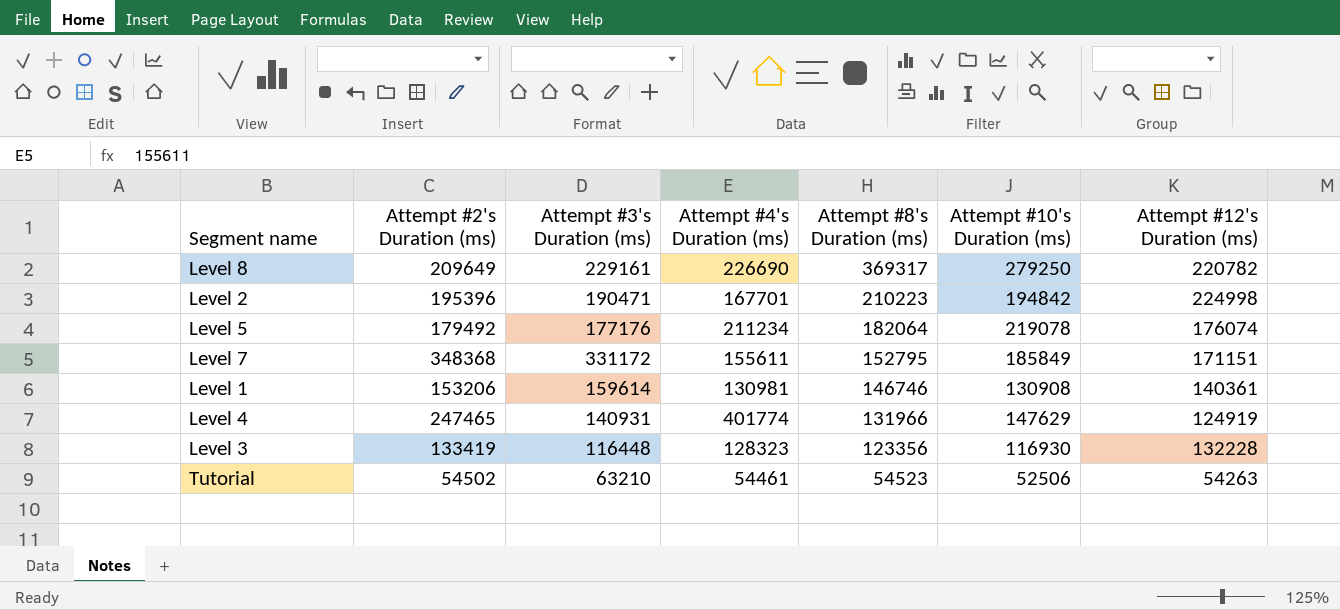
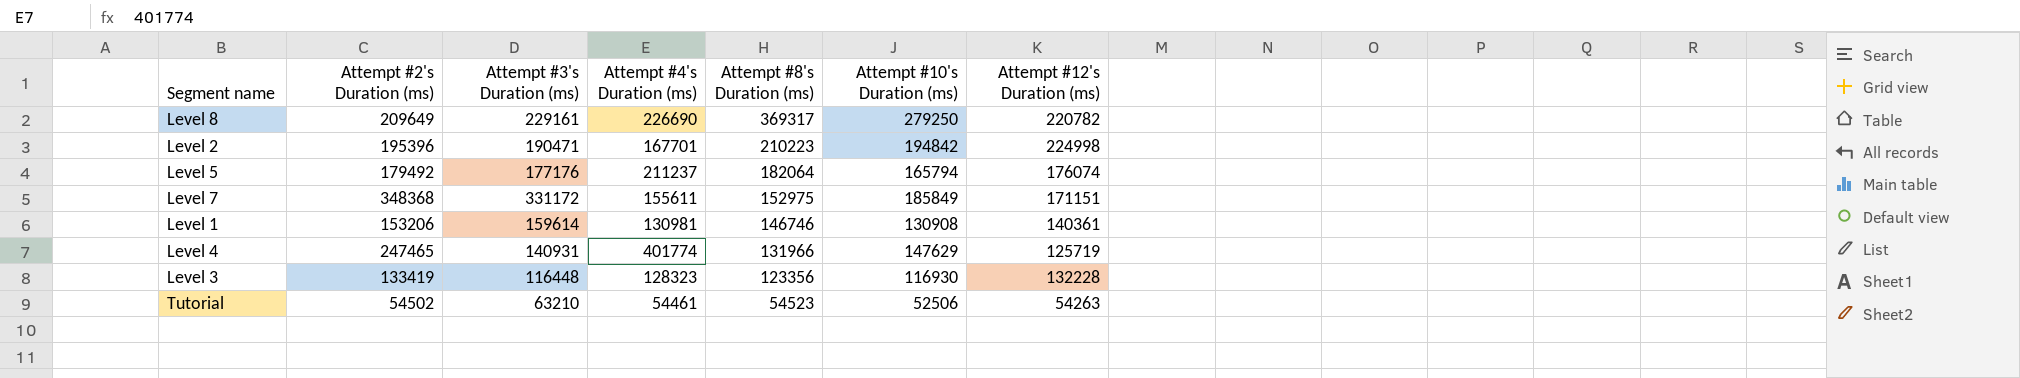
Level 5 | Attempt #4's Duration (ms): 211234 -> 211237
Level 5 | Attempt #10's Duration (ms): 219078 -> 165794
Level 7 | Attempt #8's Duration (ms): 152795 -> 152975
Level 4 | Attempt #12's Duration (ms): 124919 -> 125719

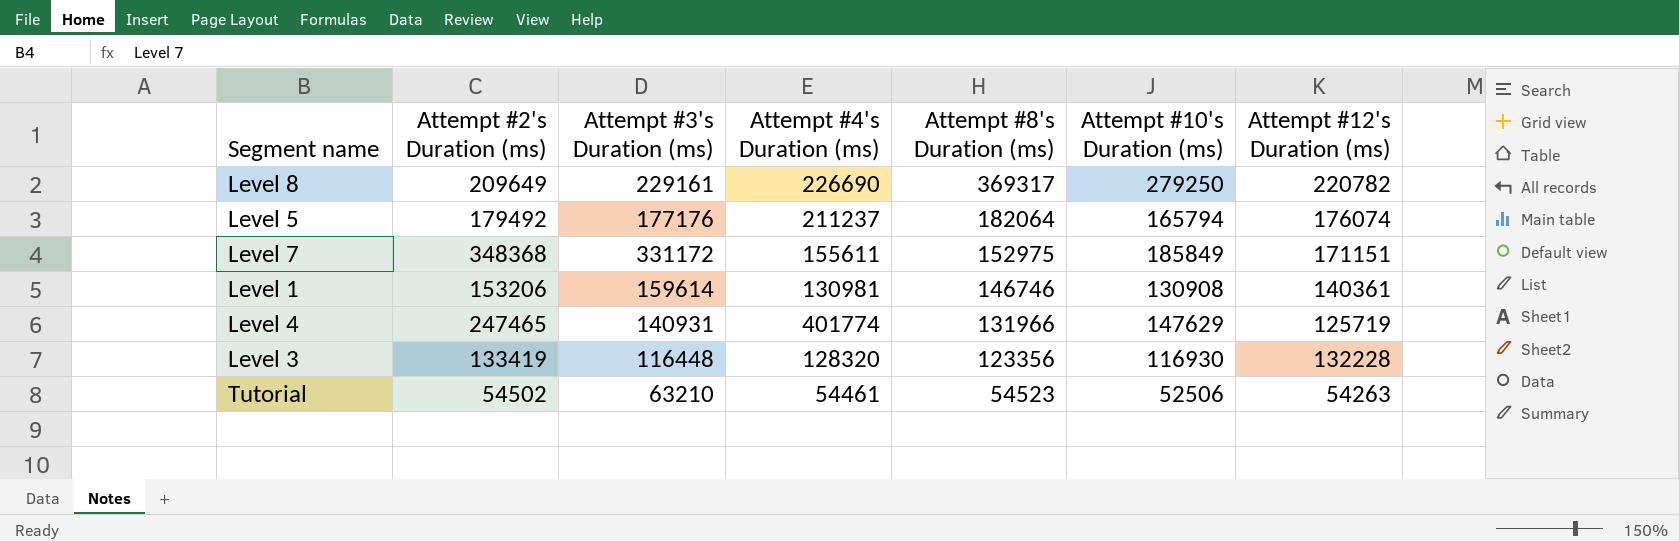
row Level 2: 195396 | 190471 | 167701 | 210223 | 194842 | 224998 -> none
Level 3 | Attempt #4's Duration (ms): 128323 -> 128320

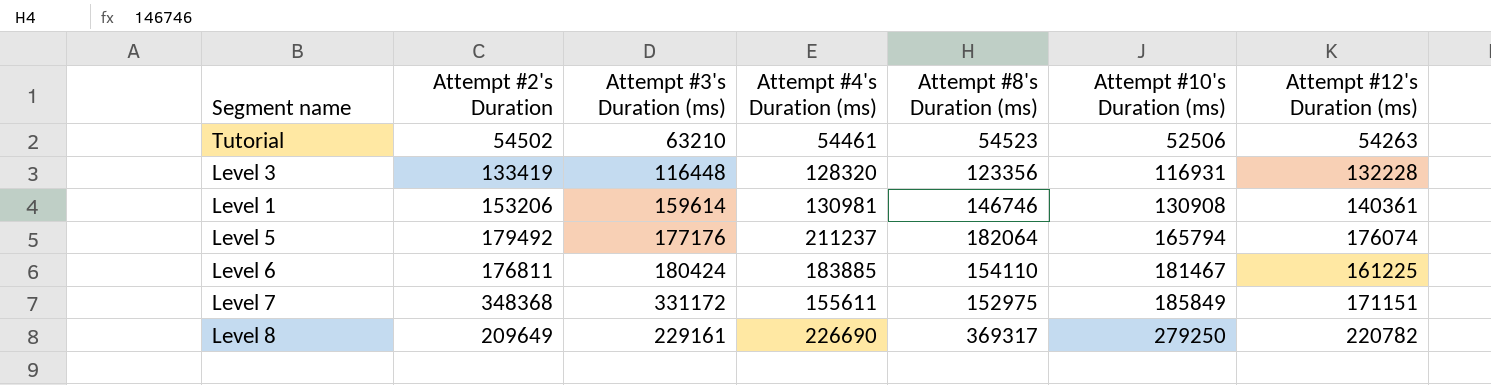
row order: Attempt #8's Duration (ms) descending -> Attempt #10's Duration (ms) ascending
column name: Attempt #2's Duration (ms) -> Attempt #2's Duration
row Level 4: 247465 | 140931 | 401774 | 131966 | 147629 | 125719 -> none
Level 3 | Attempt #10's Duration (ms): 116930 -> 116931
row Level 6: none -> 176811 | 180424 | 183885 | 154110 | 181467 | 161225

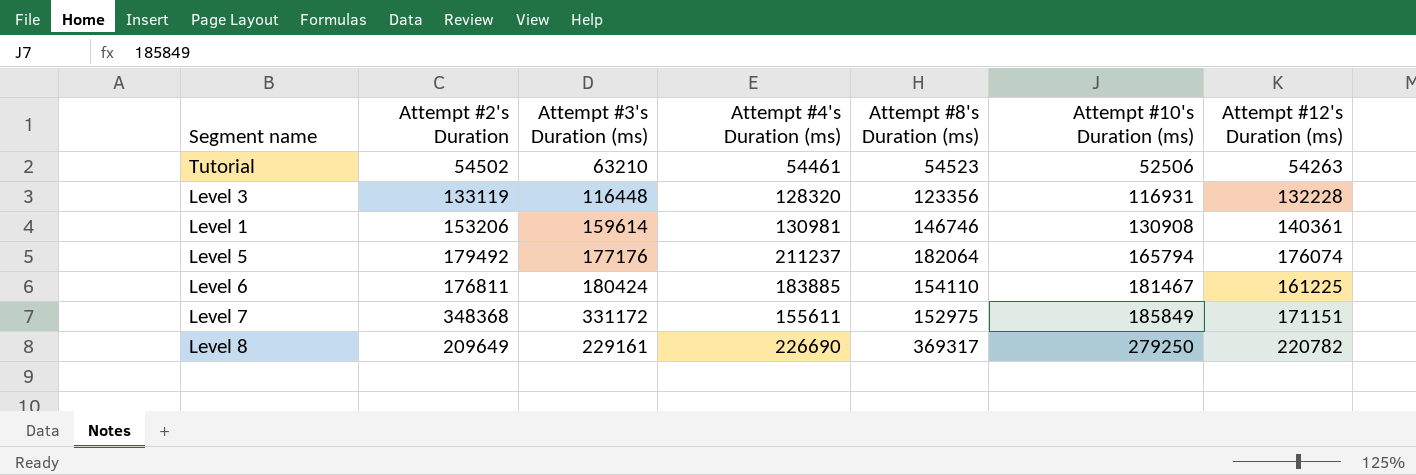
Level 3 | Attempt #2's Duration: 133419 -> 133119

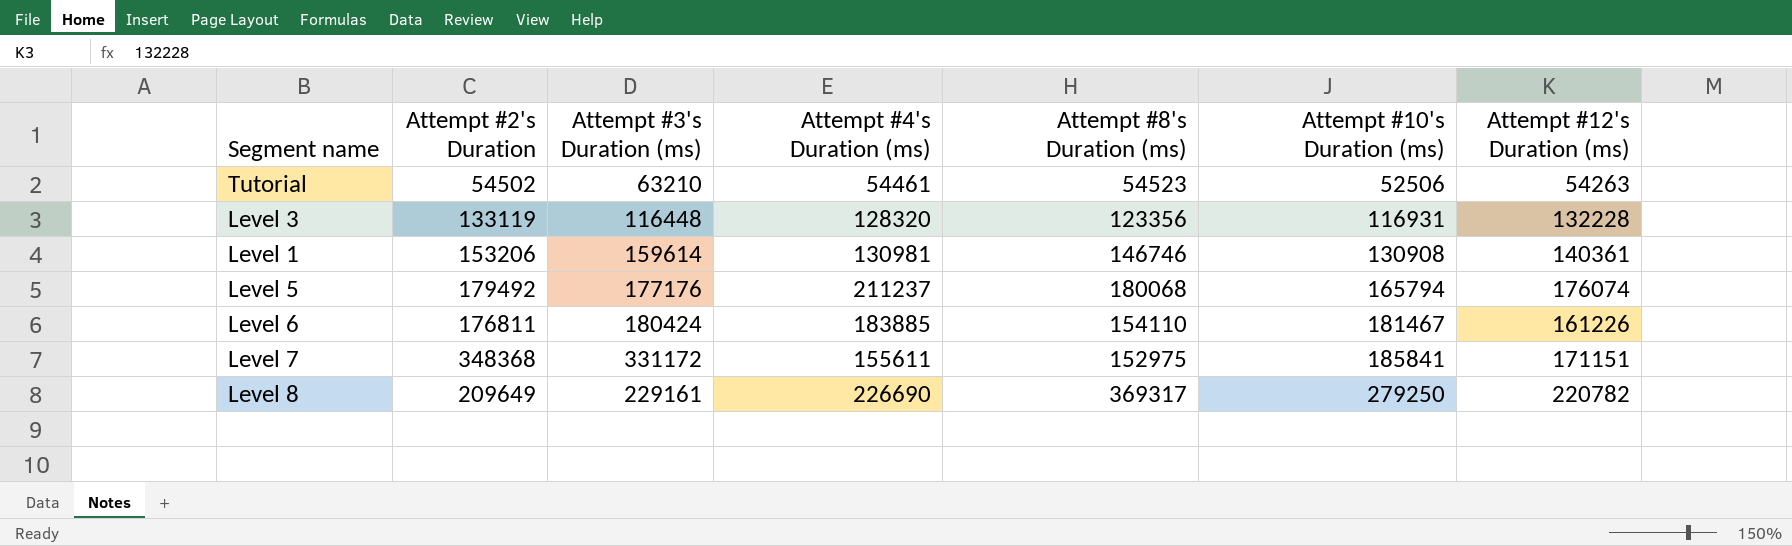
Level 5 | Attempt #8's Duration (ms): 182064 -> 180068
Level 6 | Attempt #12's Duration (ms): 161225 -> 161226
Level 7 | Attempt #10's Duration (ms): 185849 -> 185841

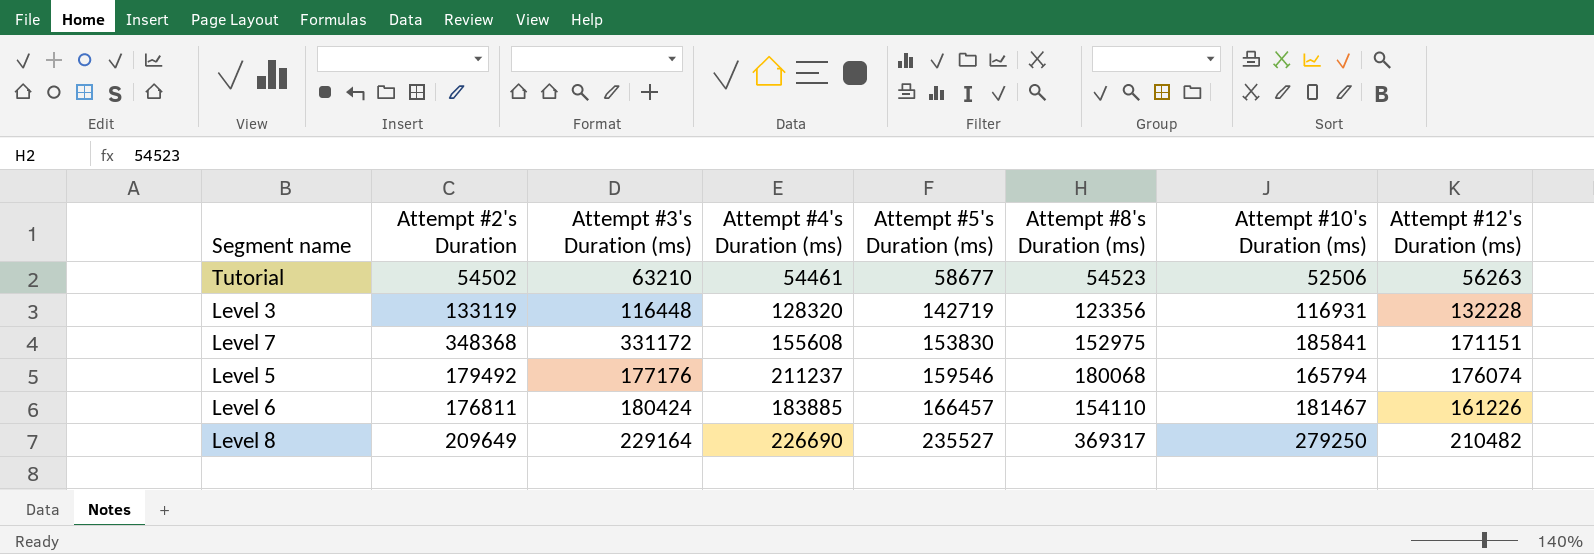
row order: Attempt #10's Duration (ms) ascending -> Attempt #5's Duration (ms) ascending
column Attempt #5's Duration (ms) | position: none -> 5
row Level 1: 153206 | 159614 | 130981 | 146746 | 130908 | 140361 -> none
Tutorial | Attempt #12's Duration (ms): 54263 -> 56263
Level 7 | Attempt #4's Duration (ms): 155611 -> 155608
Level 8 | Attempt #3's Duration (ms): 229161 -> 229164
Level 8 | Attempt #12's Duration (ms): 220782 -> 210482

